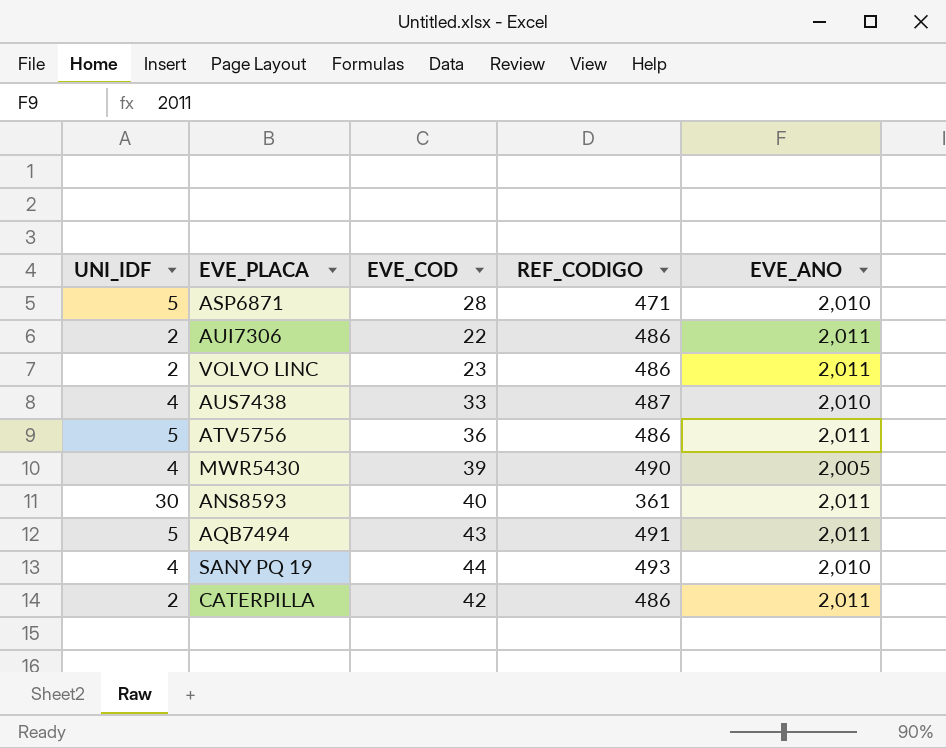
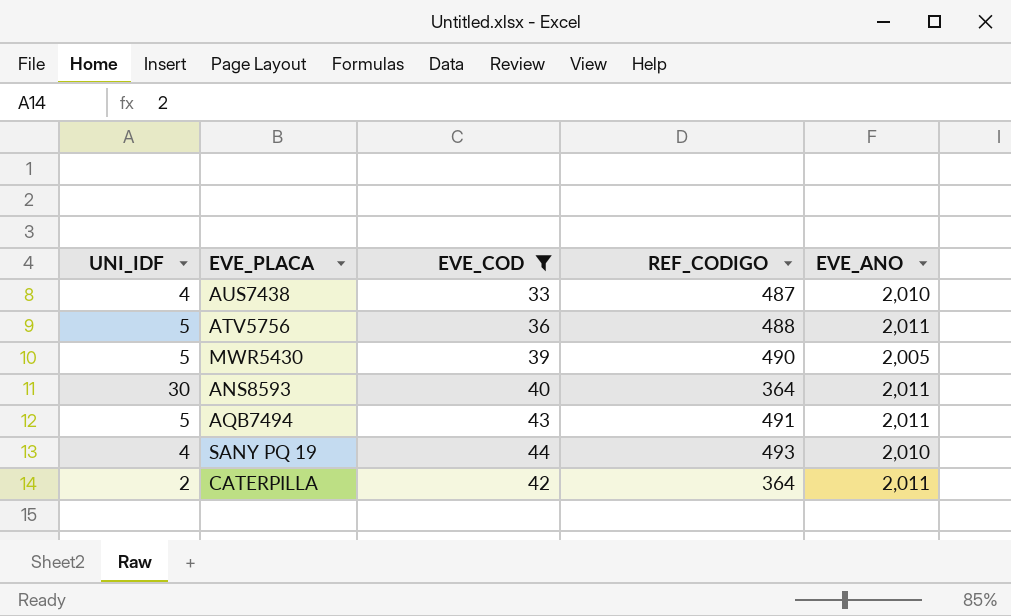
filter: none -> EVE_COD >= 33
ATV5756 | REF_CODIGO: 486 -> 488
MWR5430 | UNI_IDF: 4 -> 5
ANS8593 | REF_CODIGO: 361 -> 364
CATERPILLA | REF_CODIGO: 486 -> 364

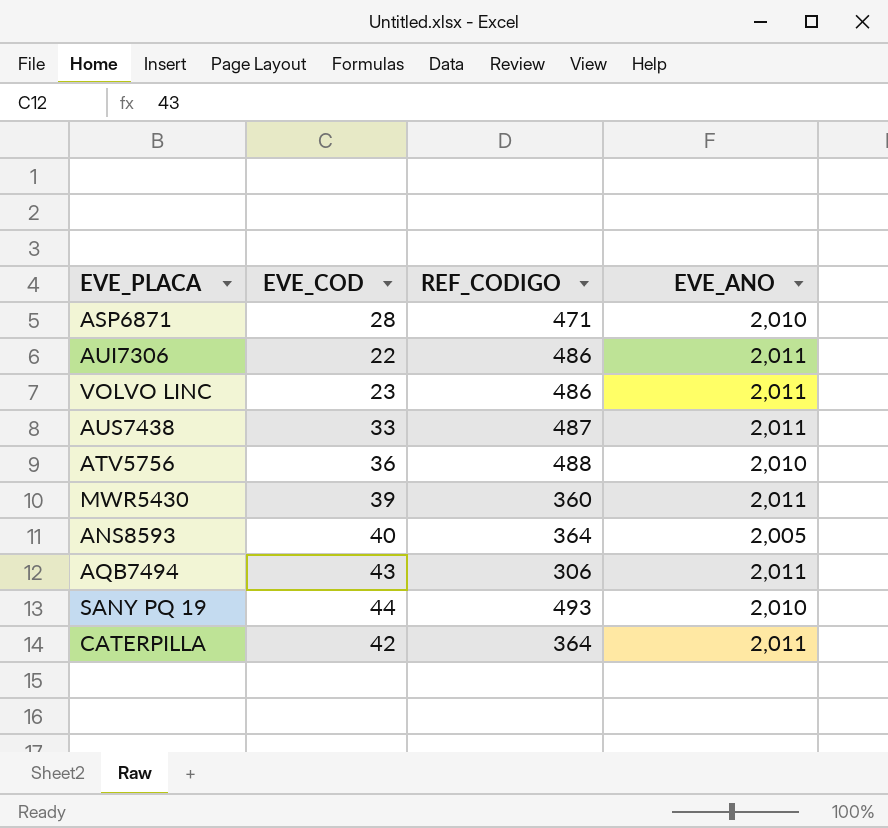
filter: EVE_COD >= 33 -> none
column UNI_IDF | position: 1 -> none
AUS7438 | EVE_ANO: 2,010 -> 2,011
ATV5756 | EVE_ANO: 2,011 -> 2,010
MWR5430 | REF_CODIGO: 490 -> 360
MWR5430 | EVE_ANO: 2,005 -> 2,011
ANS8593 | EVE_ANO: 2,011 -> 2,005
AQB7494 | REF_CODIGO: 491 -> 306

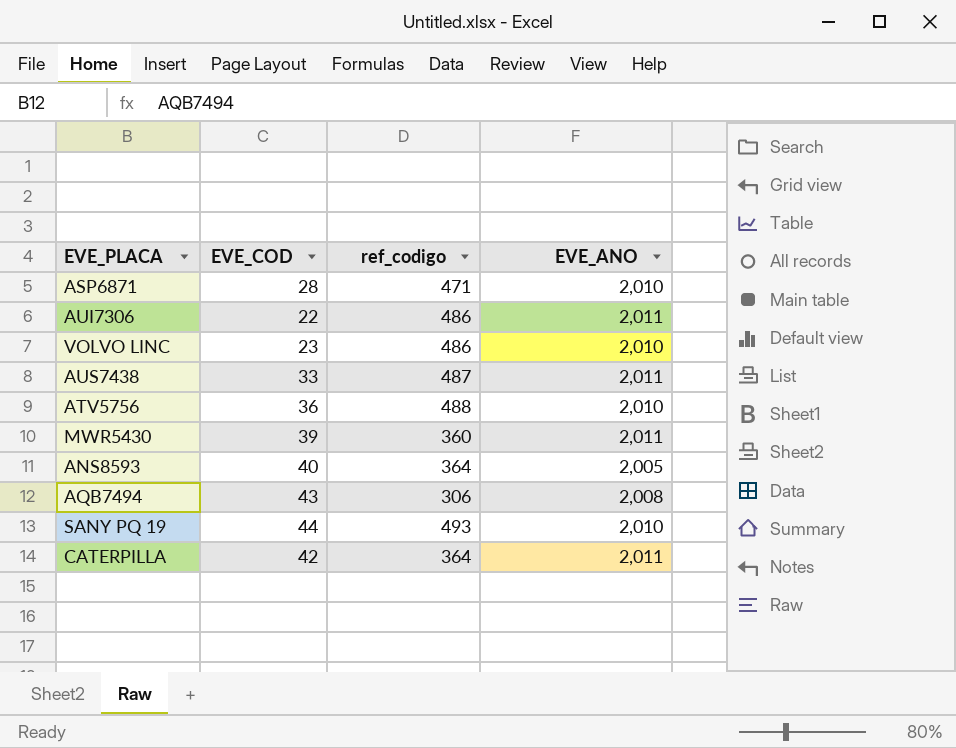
column name: REF_CODIGO -> ref_codigo
VOLVO LINC | EVE_ANO: 2,011 -> 2,010
AQB7494 | EVE_ANO: 2,011 -> 2,008

